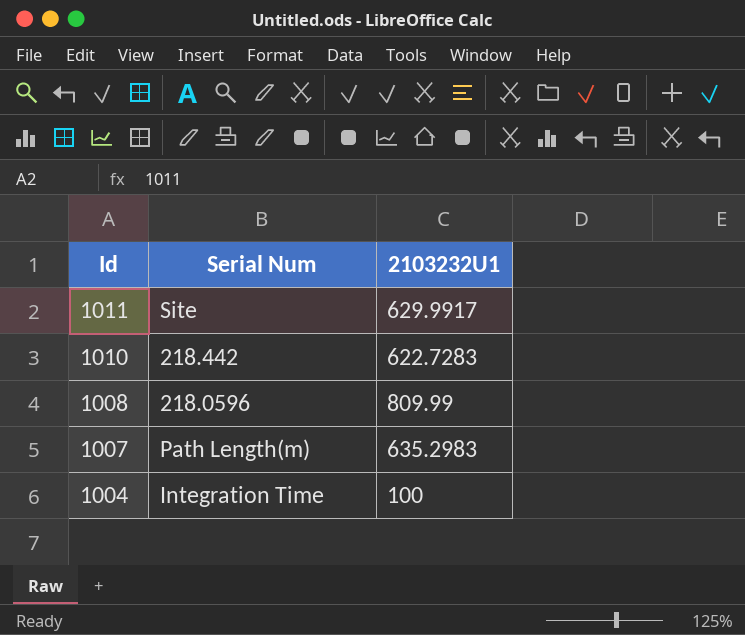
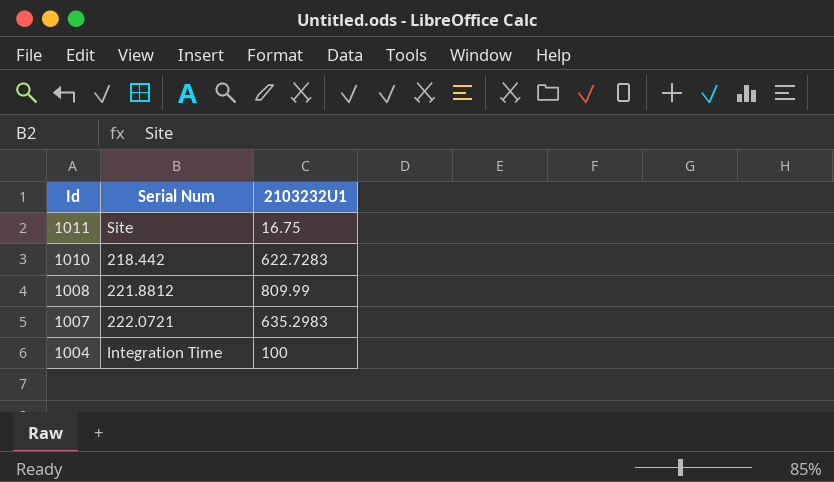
1011 | 2103232U1: 629.9917 -> 16.75
1008 | Serial Num: 218.0596 -> 221.8812
1007 | Serial Num: Path Length(m) -> 222.0721

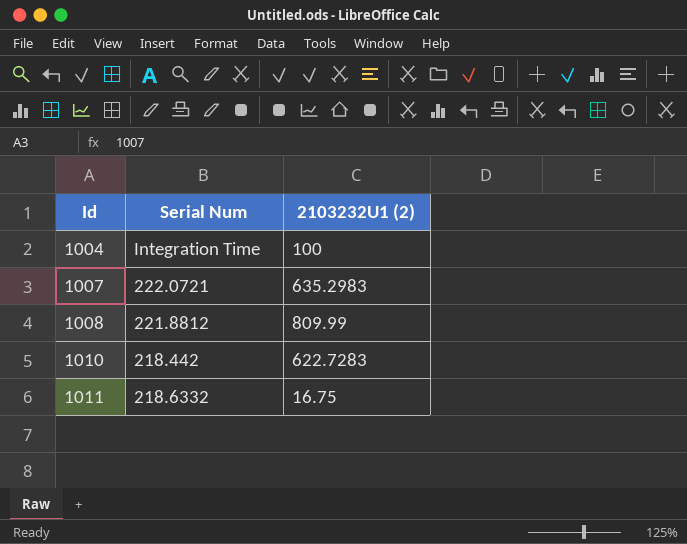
row order: Id descending -> Id ascending
column name: 2103232U1 -> 2103232U1 (2)
1011 | Serial Num: Site -> 218.6332

